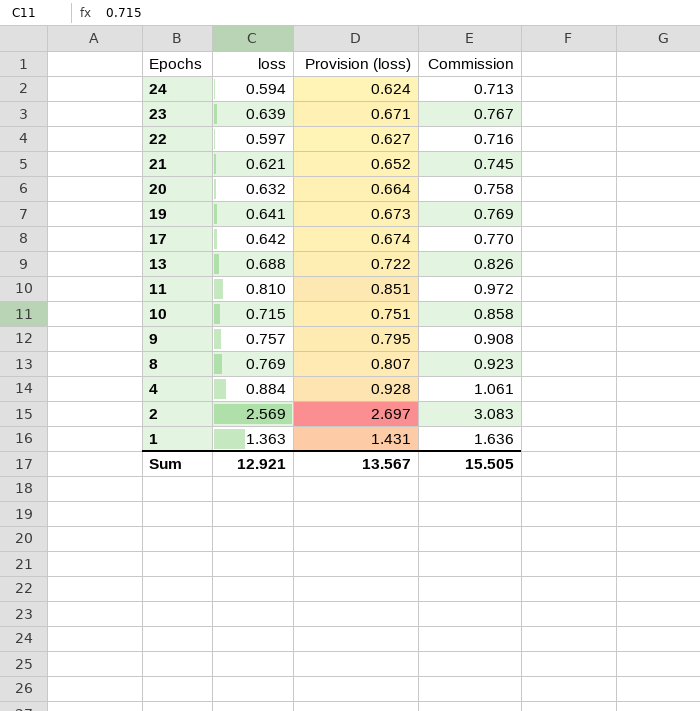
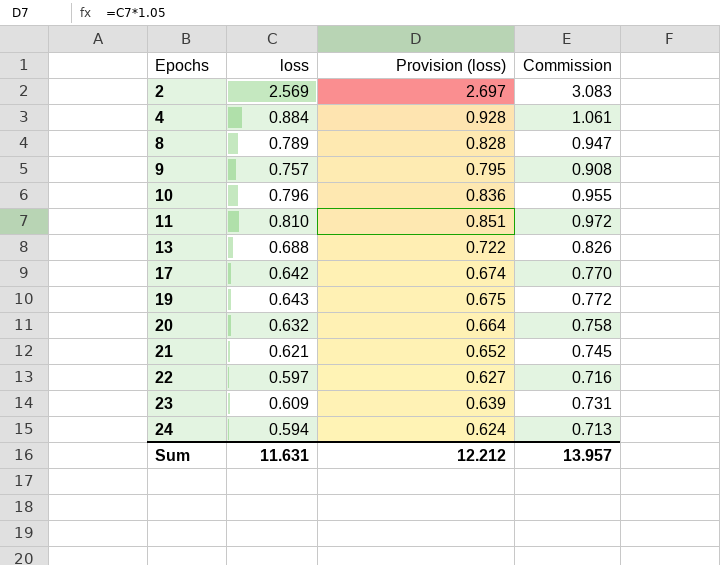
row order: Epochs descending -> Epochs ascending
row 1: 1.363 | 1.431 | 1.636 -> none
8 | loss: 0.769 -> 0.789
8 | Provision (loss): 0.807 -> 0.828
8 | Commission: 0.923 -> 0.947
10 | loss: 0.715 -> 0.796
10 | Provision (loss): 0.751 -> 0.836
10 | Commission: 0.858 -> 0.955
19 | loss: 0.641 -> 0.643
19 | Provision (loss): 0.673 -> 0.675
19 | Commission: 0.769 -> 0.772
23 | loss: 0.639 -> 0.609
23 | Provision (loss): 0.671 -> 0.639
23 | Commission: 0.767 -> 0.731
Sum | loss: 12.921 -> 11.631
Sum | Provision (loss): 13.567 -> 12.212
Sum | Commission: 15.505 -> 13.957

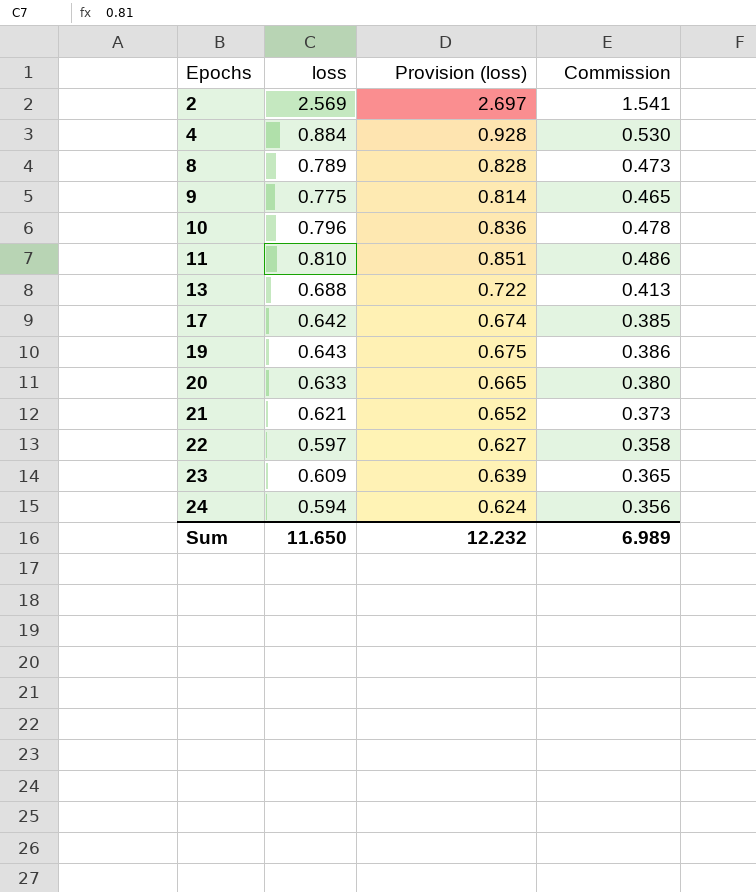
column Commission | formula: [loss] * 1.2 -> [loss] * 0.6
9 | loss: 0.757 -> 0.775
9 | Provision (loss): 0.795 -> 0.814
20 | loss: 0.632 -> 0.633
20 | Provision (loss): 0.664 -> 0.665
Sum | loss: 11.631 -> 11.650
Sum | Provision (loss): 12.212 -> 12.232
Sum | Commission: 13.957 -> 6.989

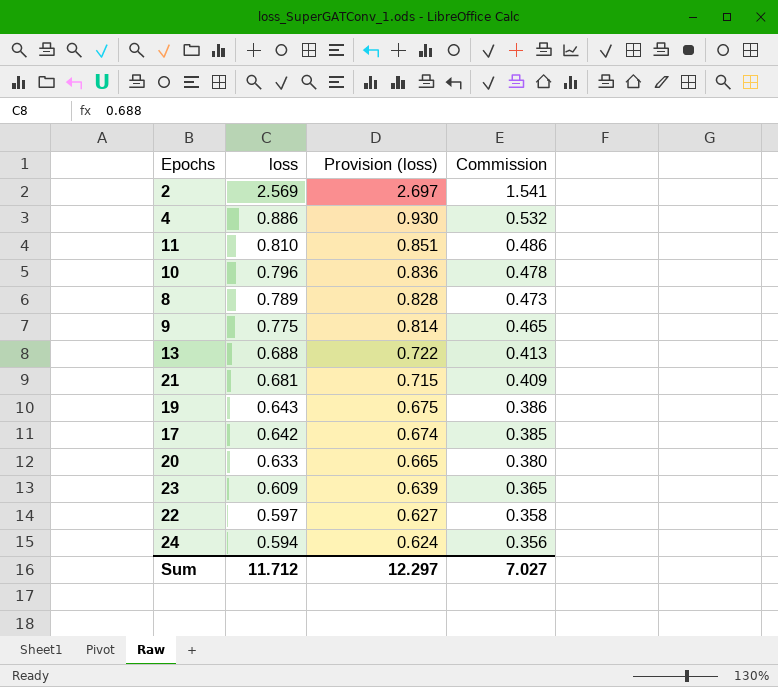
row order: Epochs ascending -> loss descending
4 | loss: 0.884 -> 0.886
4 | Provision (loss): 0.928 -> 0.930
4 | Commission: 0.530 -> 0.532
21 | loss: 0.621 -> 0.681
21 | Provision (loss): 0.652 -> 0.715
21 | Commission: 0.373 -> 0.409
Sum | loss: 11.650 -> 11.712
Sum | Provision (loss): 12.232 -> 12.297
Sum | Commission: 6.989 -> 7.027

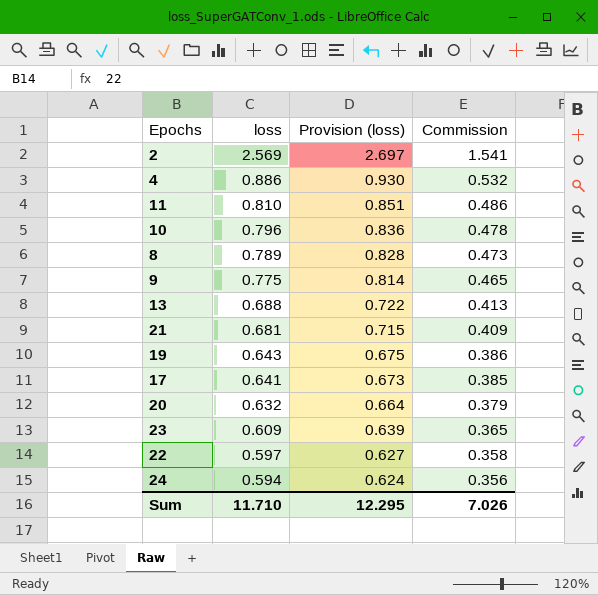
17 | loss: 0.642 -> 0.641
17 | Provision (loss): 0.674 -> 0.673
20 | loss: 0.633 -> 0.632
20 | Provision (loss): 0.665 -> 0.664
20 | Commission: 0.380 -> 0.379
Sum | loss: 11.712 -> 11.710
Sum | Provision (loss): 12.297 -> 12.295
Sum | Commission: 7.027 -> 7.026

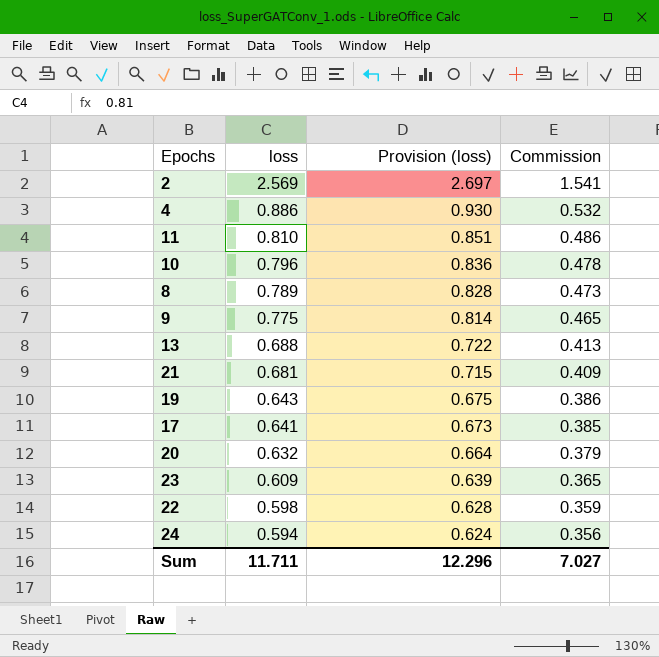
22 | loss: 0.597 -> 0.598
22 | Provision (loss): 0.627 -> 0.628
22 | Commission: 0.358 -> 0.359
Sum | loss: 11.710 -> 11.711
Sum | Provision (loss): 12.295 -> 12.296
Sum | Commission: 7.026 -> 7.027

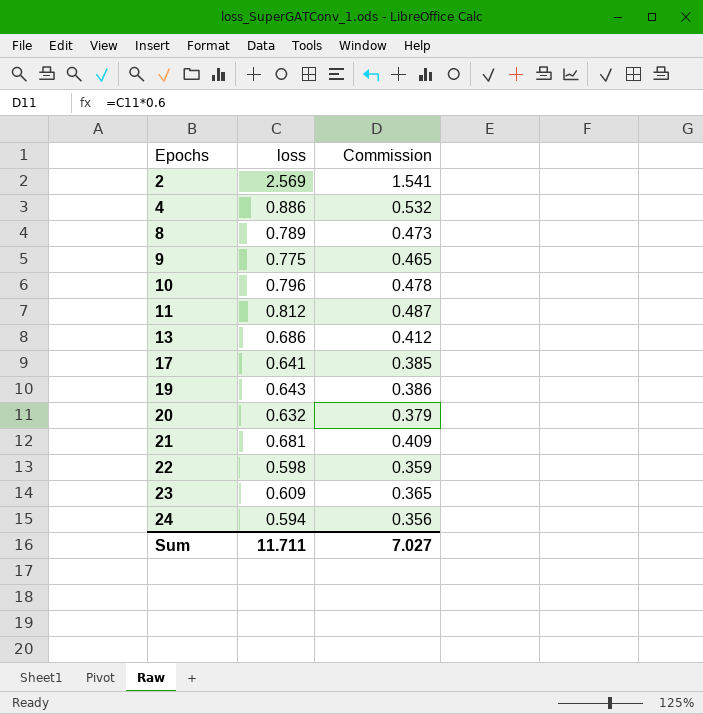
row order: loss descending -> Epochs ascending
column Provision (loss) | formula: [loss] * 1.05 -> none
11 | loss: 0.810 -> 0.812
11 | Commission: 0.486 -> 0.487
13 | loss: 0.688 -> 0.686
13 | Commission: 0.413 -> 0.412

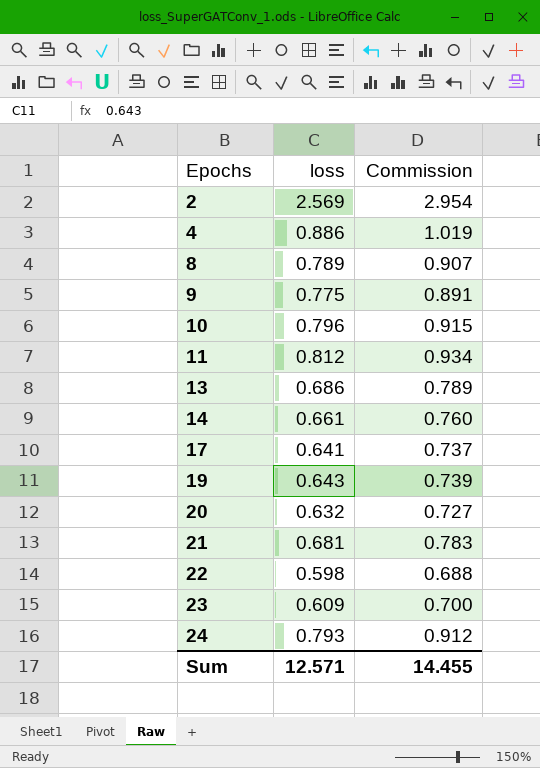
column Commission | formula: [loss] * 0.6 -> [loss] * 1.15
row 14: none -> 0.661 | 0.760
24 | loss: 0.594 -> 0.793
Sum | loss: 11.711 -> 12.571
Sum | Commission: 7.027 -> 14.455

